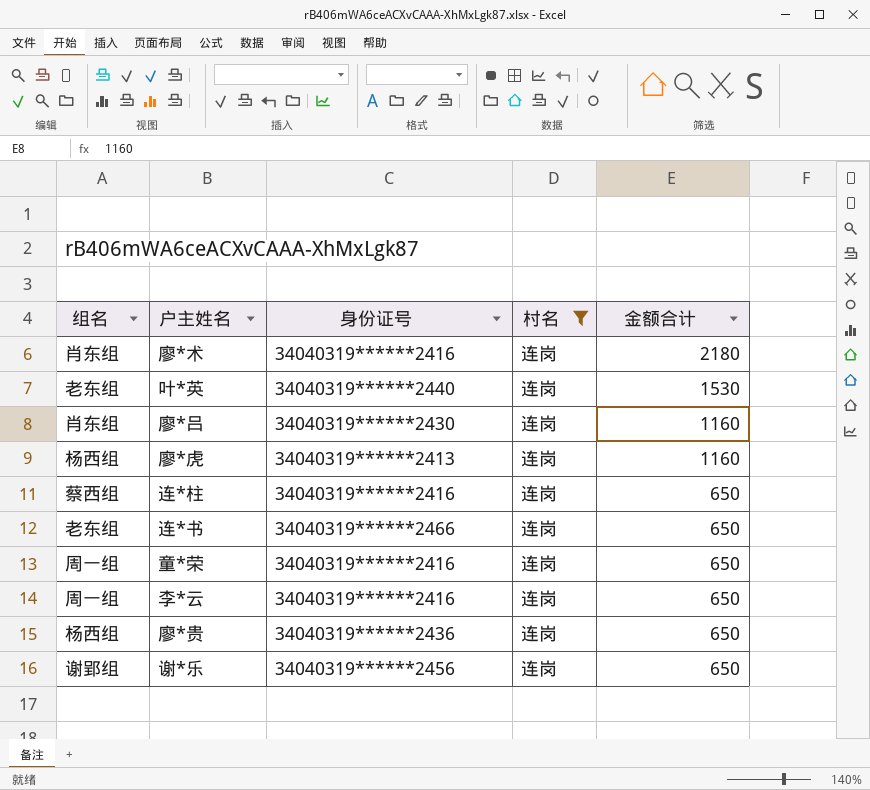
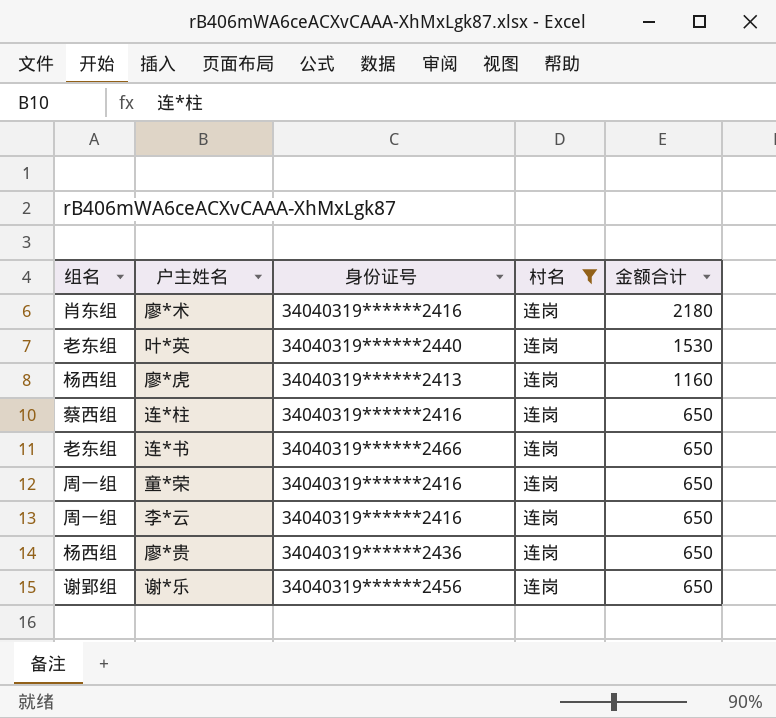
row 廖*吕: 肖东组 | 34040319******2430 | 连岗 | 1160 -> none

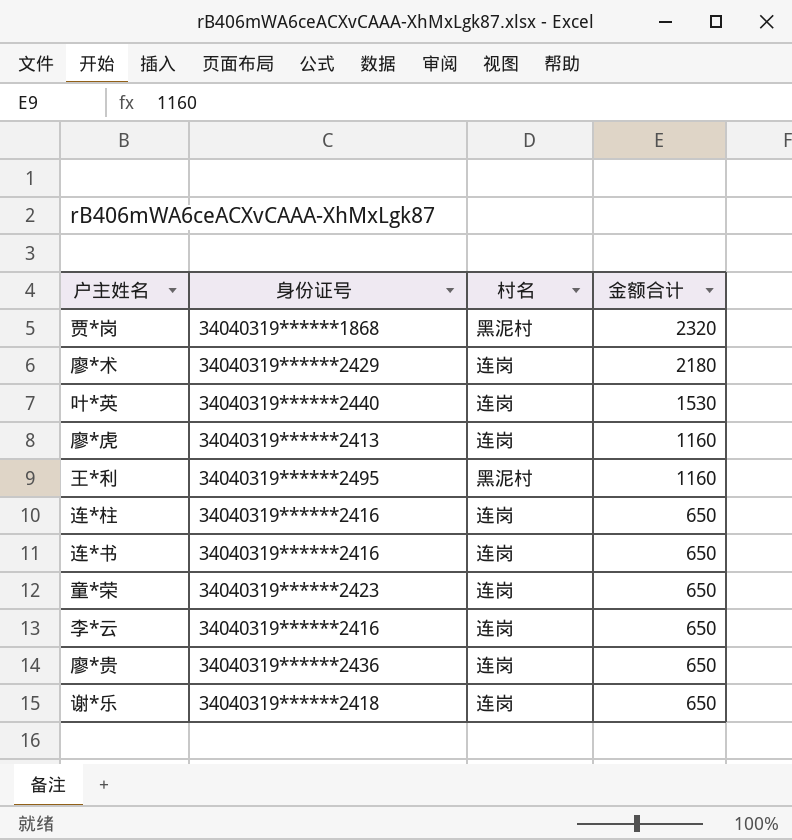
filter: 村名 = 连岗 -> none
column 组名 | position: 1 -> none
廖*术 | 身份证号: 34040319******2416 -> 34040319******2429
连*书 | 身份证号: 34040319******2466 -> 34040319******2416
童*荣 | 身份证号: 34040319******2416 -> 34040319******2423
谢*乐 | 身份证号: 34040319******2456 -> 34040319******2418

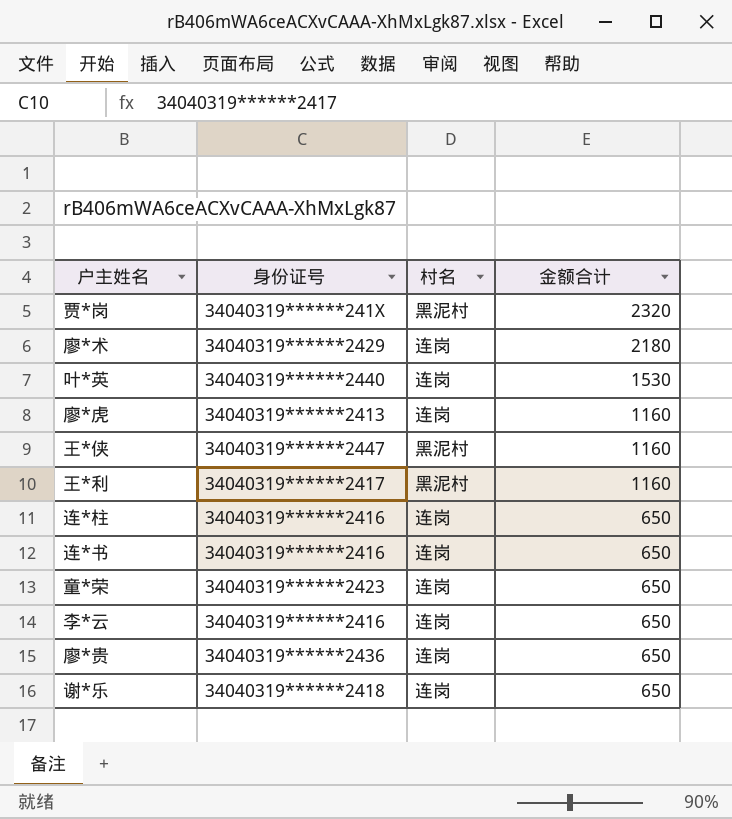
贾*岗 | 身份证号: 34040319******1868 -> 34040319******241X
row 王*侠: none -> 34040319******2447 | 黑泥村 | 1160
王*利 | 身份证号: 34040319******2495 -> 34040319******2417

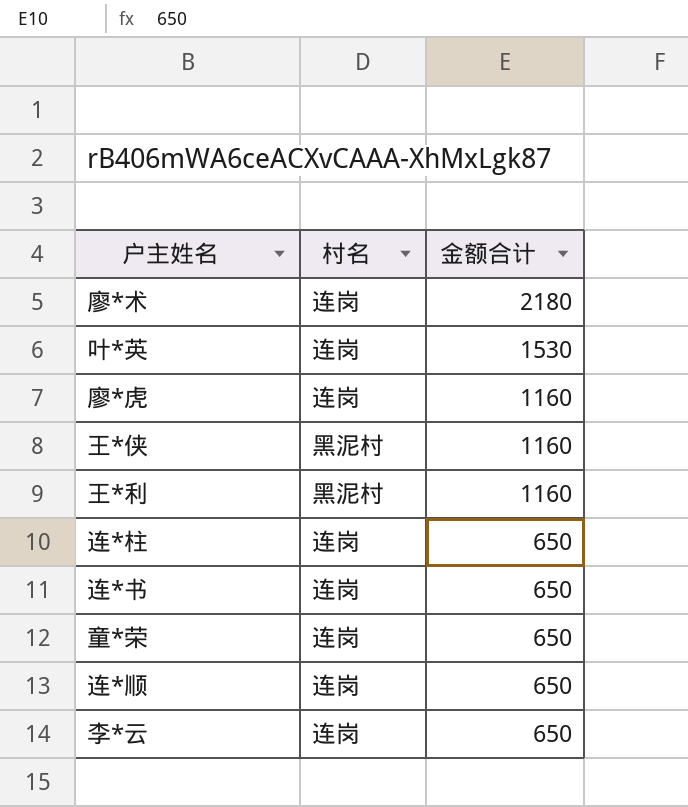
column 身份证号 | position: 2 -> none
row 贾*岗: 34040319******241X | 黑泥村 | 2320 -> none
row 廖*贵: 34040319******2436 | 连岗 | 650 -> none
row 谢*乐: 34040319******2418 | 连岗 | 650 -> none
row 连*顺: none -> 连岗 | 650

